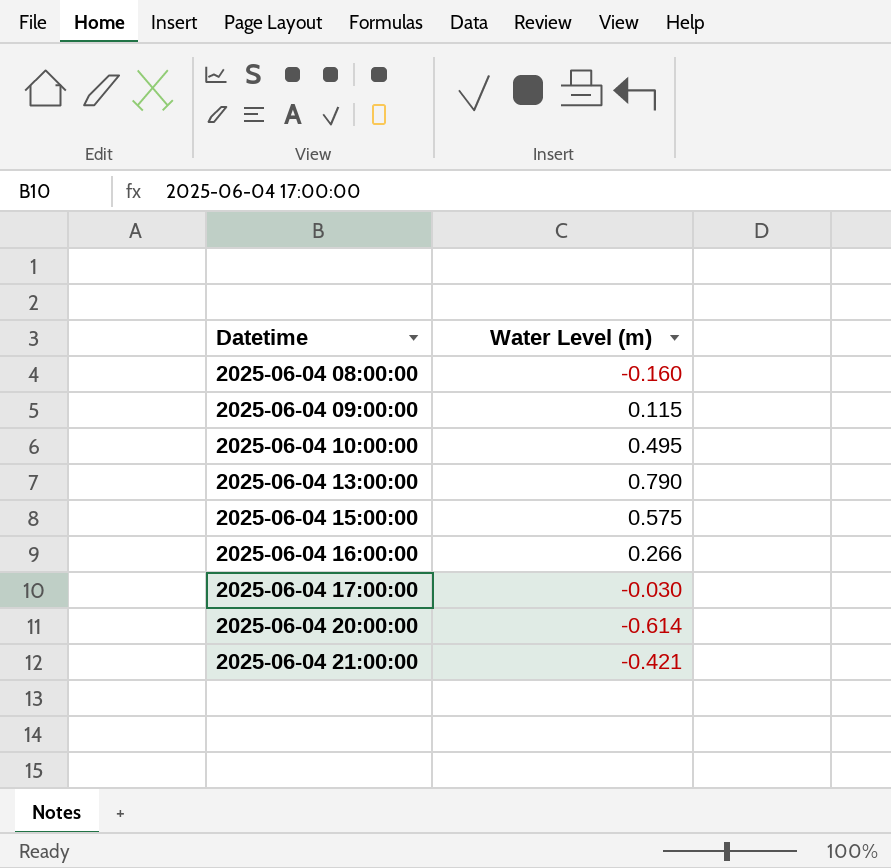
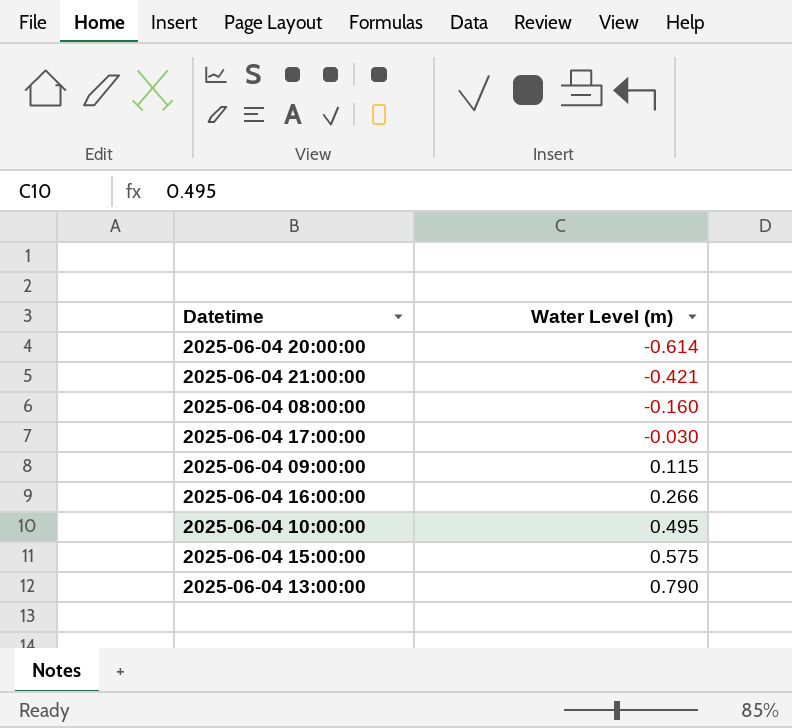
row order: Datetime ascending -> Water Level (m) ascending

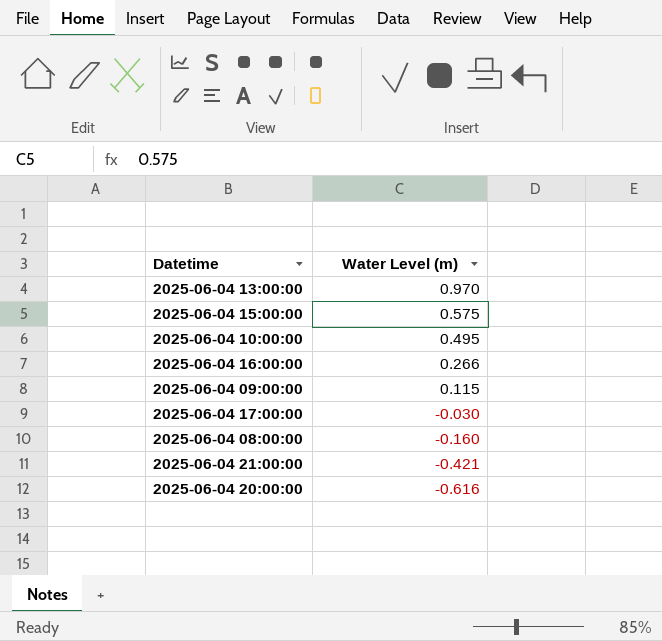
row order: Water Level (m) ascending -> Water Level (m) descending
2025-06-04 13:00:00 | Water Level (m): 0.790 -> 0.970
2025-06-04 20:00:00 | Water Level (m): -0.614 -> -0.616

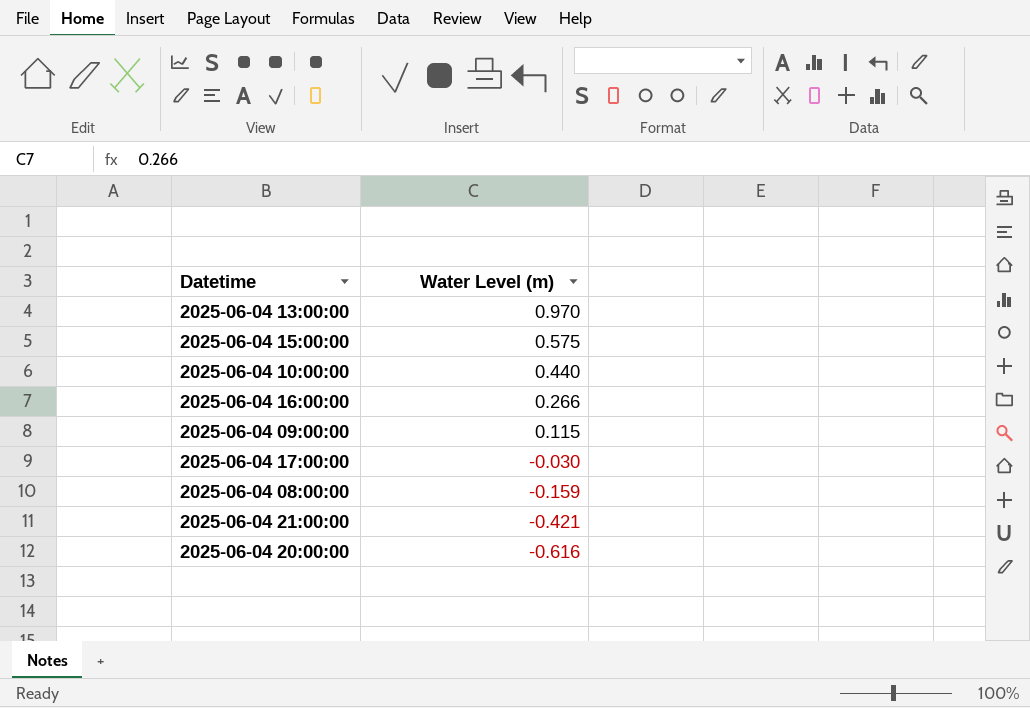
2025-06-04 10:00:00 | Water Level (m): 0.495 -> 0.440
2025-06-04 08:00:00 | Water Level (m): -0.160 -> -0.159

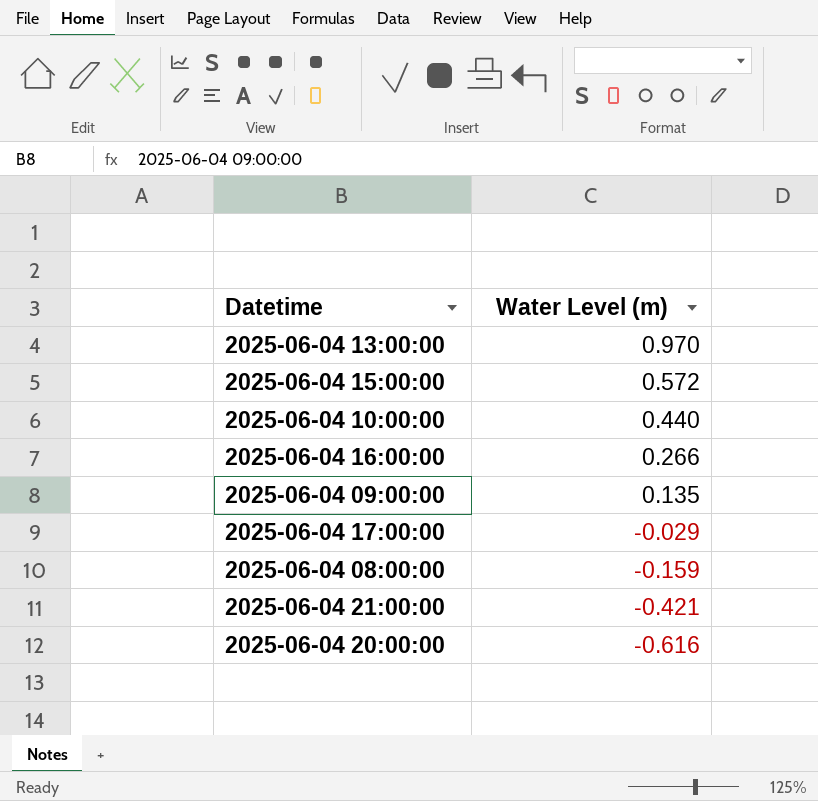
2025-06-04 15:00:00 | Water Level (m): 0.575 -> 0.572
2025-06-04 09:00:00 | Water Level (m): 0.115 -> 0.135
2025-06-04 17:00:00 | Water Level (m): -0.030 -> -0.029

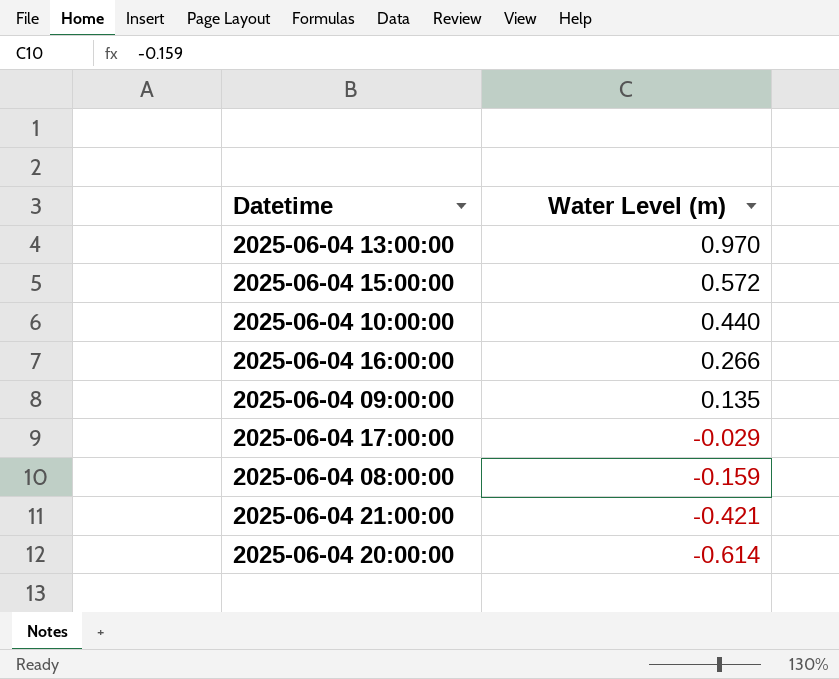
2025-06-04 20:00:00 | Water Level (m): -0.616 -> -0.614

